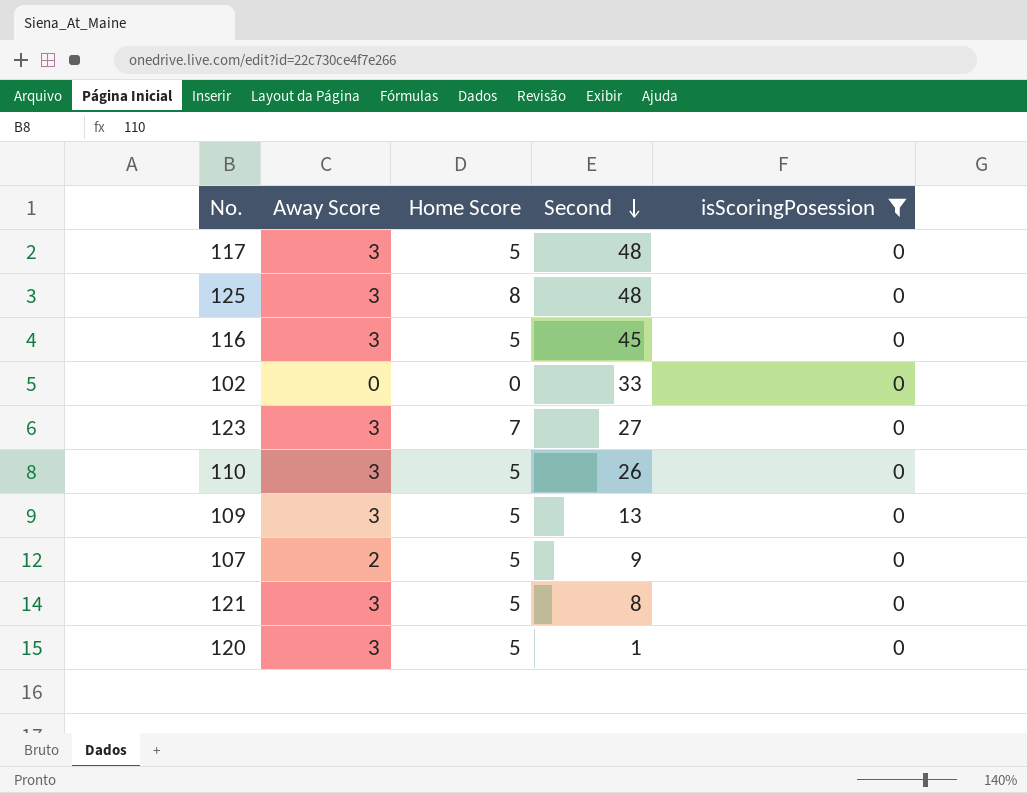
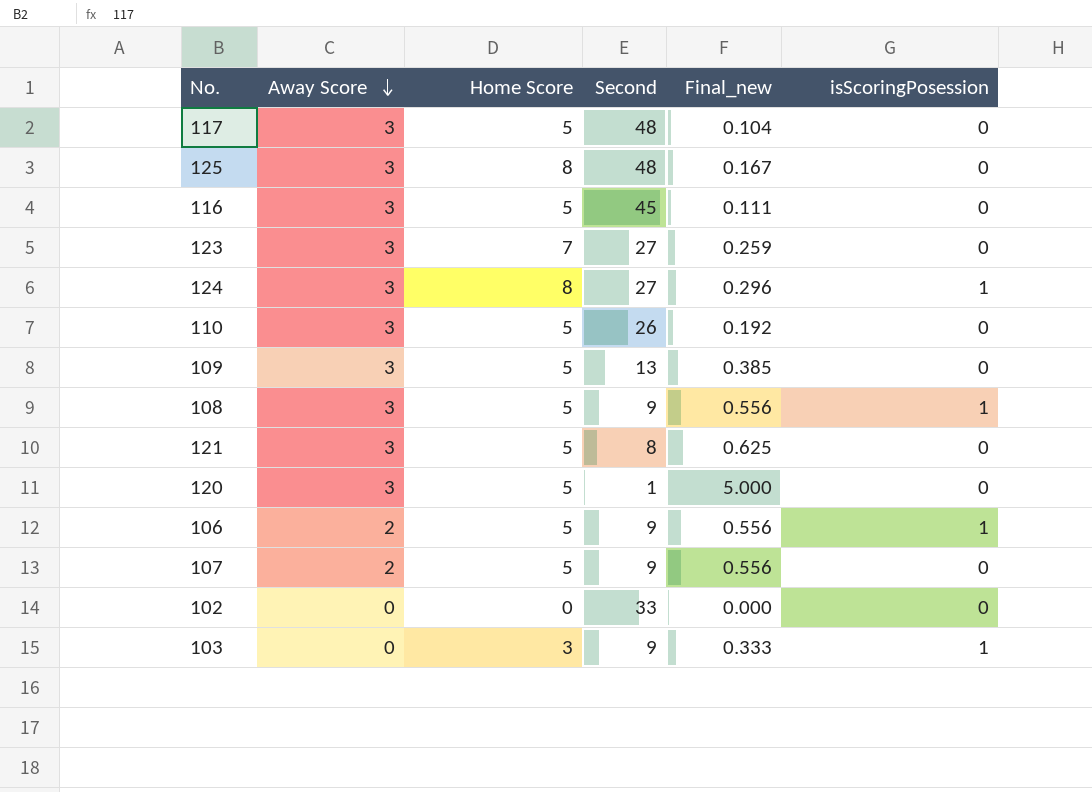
filter: isScoringPosession = 0 -> none
row order: Second descending -> Away Score descending
column Final_new | formula: none -> [Home Score] / [Second]

